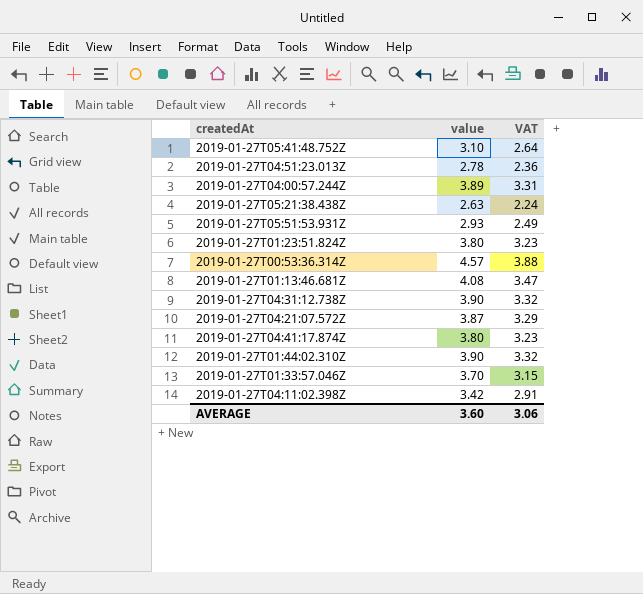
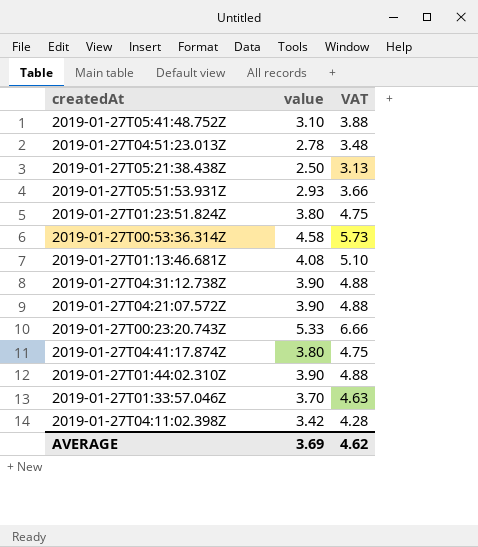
column VAT | formula: [value] * 0.85 -> [value] * 1.25
row 2019-01-27T04:00:57.244Z: 3.89 | 3.31 -> none
2019-01-27T05:21:38.438Z | value: 2.63 -> 2.50
2019-01-27T00:53:36.314Z | value: 4.57 -> 4.58
2019-01-27T04:21:07.572Z | value: 3.87 -> 3.90
row 2019-01-27T00:23:20.743Z: none -> 5.33 | 6.66
AVERAGE | value: 3.60 -> 3.69
AVERAGE | VAT: 3.06 -> 4.62

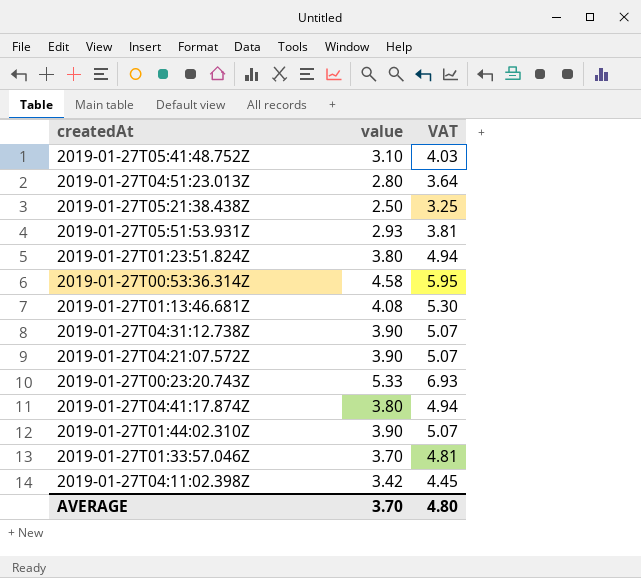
column VAT | formula: [value] * 1.25 -> [value] * 1.3
2019-01-27T04:51:23.013Z | value: 2.78 -> 2.80
AVERAGE | value: 3.69 -> 3.70
AVERAGE | VAT: 4.62 -> 4.80

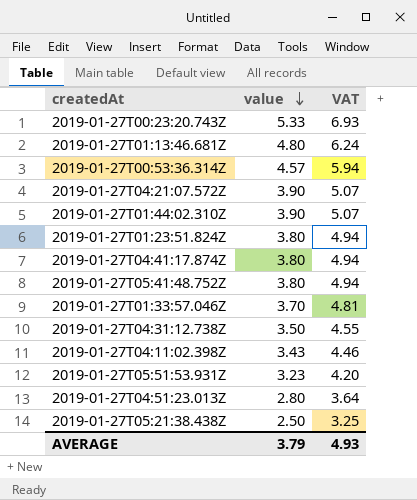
row order: none -> value descending
2019-01-27T01:13:46.681Z | value: 4.08 -> 4.80
2019-01-27T01:13:46.681Z | VAT: 5.30 -> 6.24
2019-01-27T00:53:36.314Z | value: 4.58 -> 4.57
2019-01-27T00:53:36.314Z | VAT: 5.95 -> 5.94
2019-01-27T05:41:48.752Z | value: 3.10 -> 3.80
2019-01-27T05:41:48.752Z | VAT: 4.03 -> 4.94
2019-01-27T04:31:12.738Z | value: 3.90 -> 3.50
2019-01-27T04:31:12.738Z | VAT: 5.07 -> 4.55
2019-01-27T04:11:02.398Z | value: 3.42 -> 3.43
2019-01-27T04:11:02.398Z | VAT: 4.45 -> 4.46
2019-01-27T05:51:53.931Z | value: 2.93 -> 3.23
2019-01-27T05:51:53.931Z | VAT: 3.81 -> 4.20
AVERAGE | value: 3.70 -> 3.79
AVERAGE | VAT: 4.80 -> 4.93

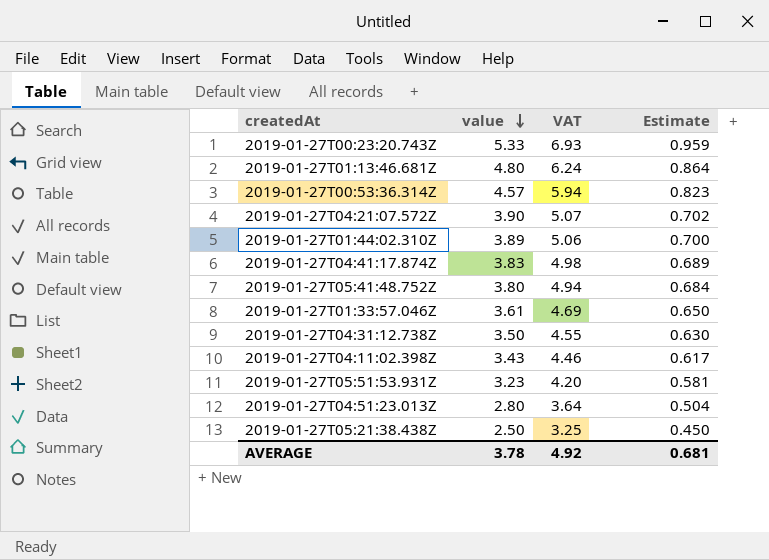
column Estimate | formula: none -> [value] * 0.18
row 2019-01-27T01:23:51.824Z: 3.80 | 4.94 -> none
2019-01-27T01:44:02.310Z | value: 3.90 -> 3.89
2019-01-27T01:44:02.310Z | VAT: 5.07 -> 5.06
2019-01-27T04:41:17.874Z | value: 3.80 -> 3.83
2019-01-27T04:41:17.874Z | VAT: 4.94 -> 4.98
2019-01-27T01:33:57.046Z | value: 3.70 -> 3.61
2019-01-27T01:33:57.046Z | VAT: 4.81 -> 4.69
AVERAGE | value: 3.79 -> 3.78
AVERAGE | VAT: 4.93 -> 4.92

